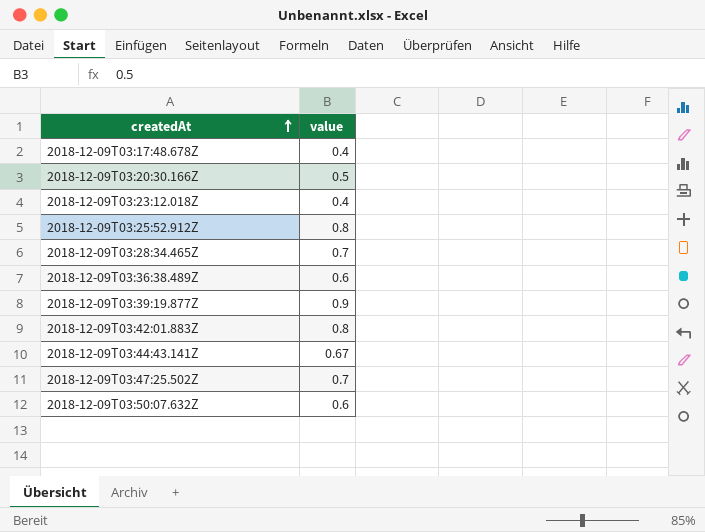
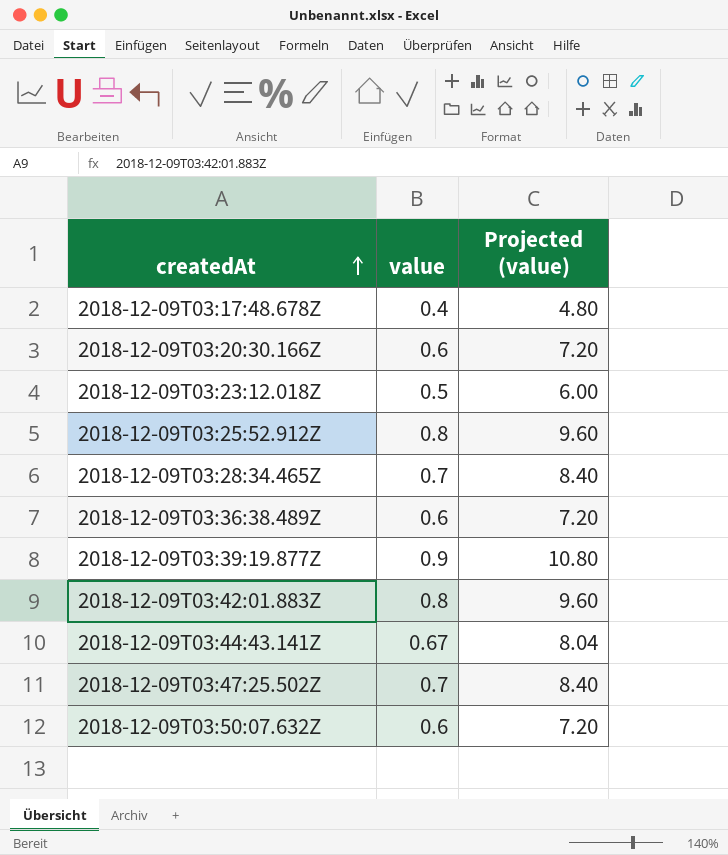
column Projected (value) | formula: none -> [value] * 12
2018-12-09T03:20:30.166Z | value: 0.5 -> 0.6
2018-12-09T03:23:12.018Z | value: 0.4 -> 0.5

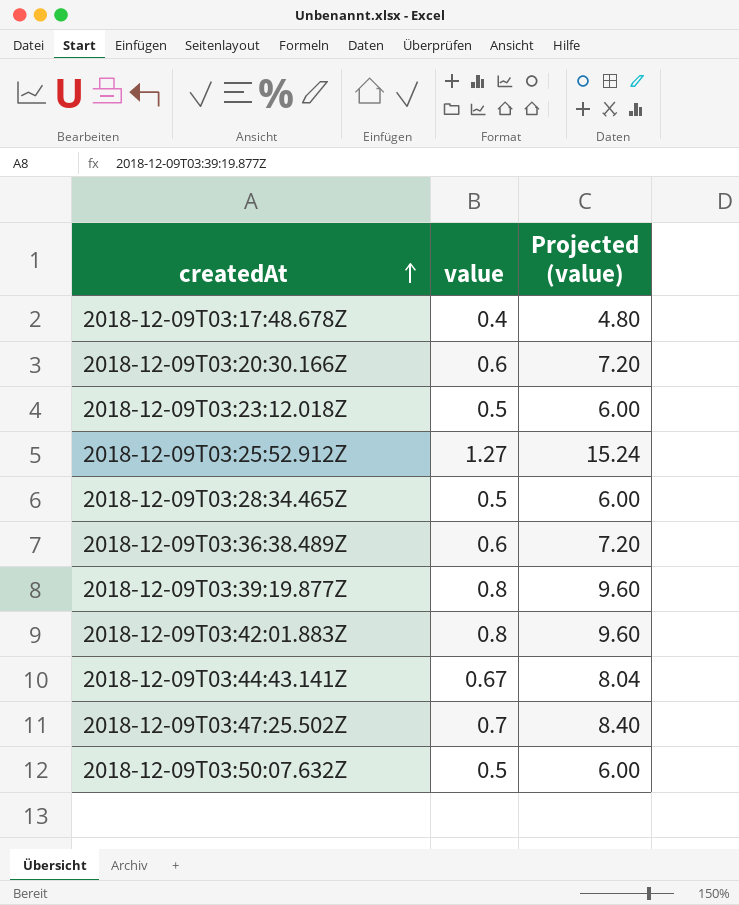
2018-12-09T03:25:52.912Z | value: 0.8 -> 1.27
2018-12-09T03:25:52.912Z | Projected (value): 9.60 -> 15.24
2018-12-09T03:28:34.465Z | value: 0.7 -> 0.5
2018-12-09T03:28:34.465Z | Projected (value): 8.40 -> 6.00
2018-12-09T03:39:19.877Z | value: 0.9 -> 0.8
2018-12-09T03:39:19.877Z | Projected (value): 10.80 -> 9.60
2018-12-09T03:50:07.632Z | value: 0.6 -> 0.5
2018-12-09T03:50:07.632Z | Projected (value): 7.20 -> 6.00

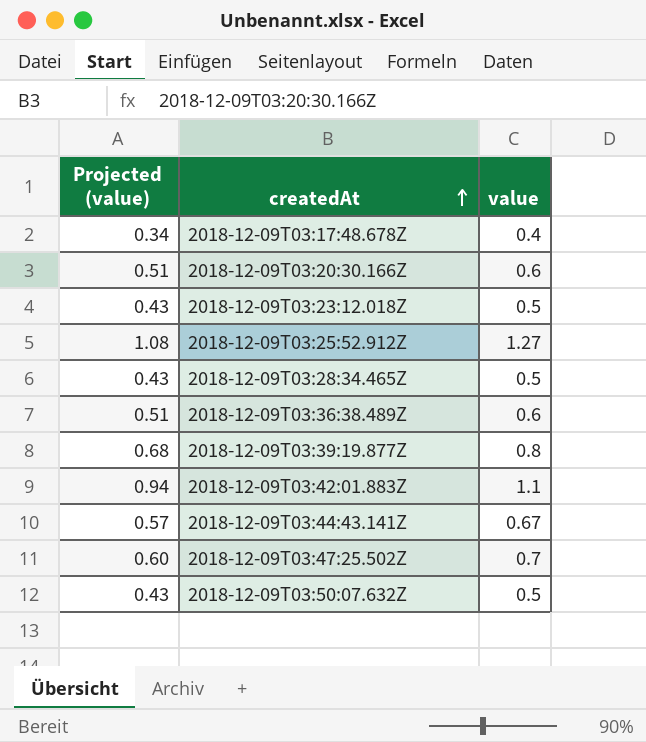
column Projected (value) | formula: [value] * 12 -> [value] * 0.85
column Projected (value) | position: 3 -> 1
2018-12-09T03:42:01.883Z | value: 0.8 -> 1.1

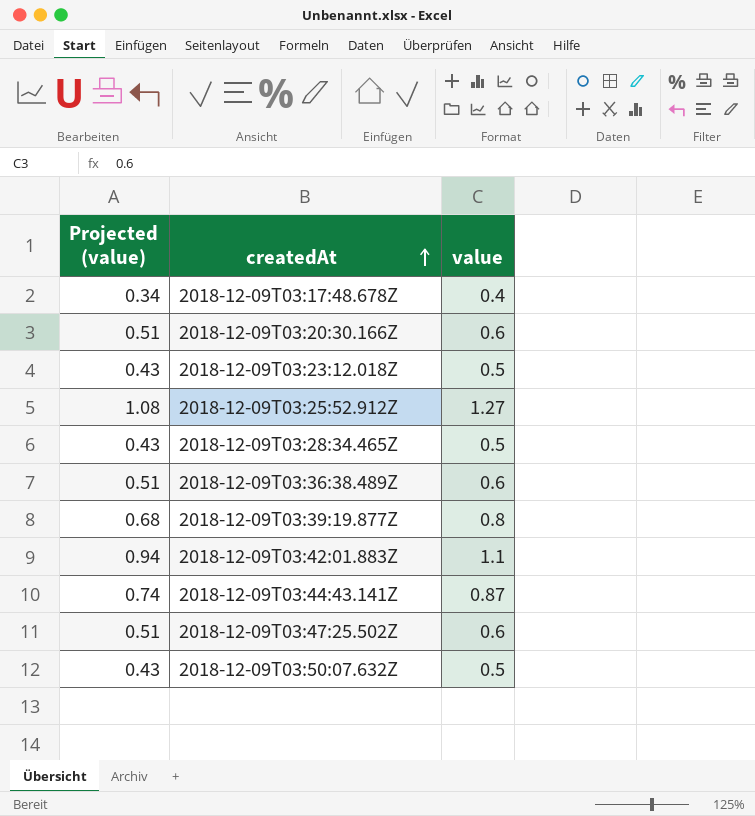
2018-12-09T03:44:43.141Z | Projected (value): 0.57 -> 0.74
2018-12-09T03:44:43.141Z | value: 0.67 -> 0.87
2018-12-09T03:47:25.502Z | Projected (value): 0.60 -> 0.51
2018-12-09T03:47:25.502Z | value: 0.7 -> 0.6

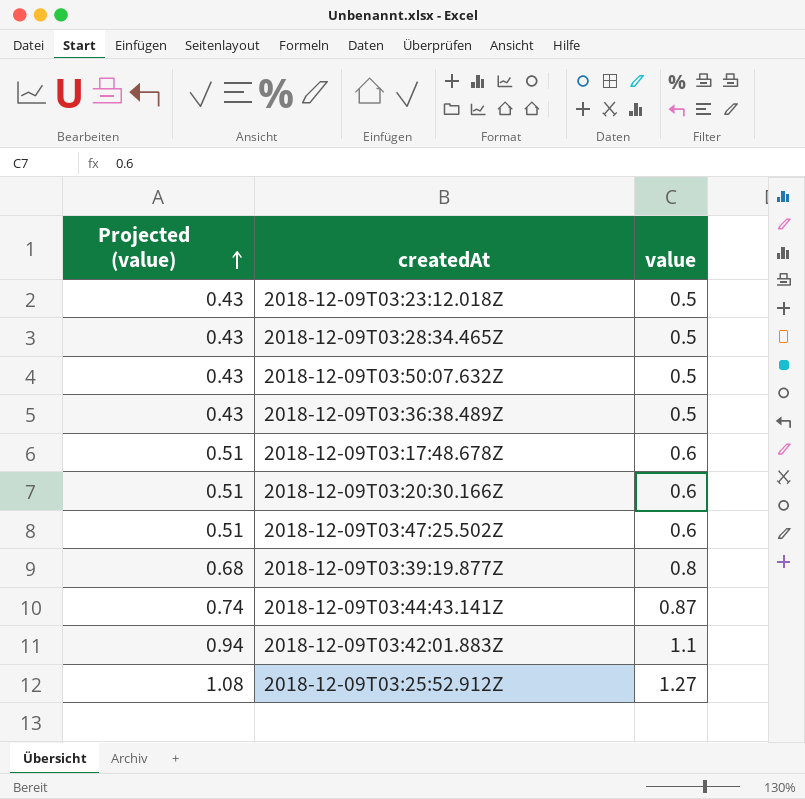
row order: createdAt ascending -> Projected (value) ascending
2018-12-09T03:36:38.489Z | Projected (value): 0.51 -> 0.43
2018-12-09T03:36:38.489Z | value: 0.6 -> 0.5
2018-12-09T03:17:48.678Z | Projected (value): 0.34 -> 0.51
2018-12-09T03:17:48.678Z | value: 0.4 -> 0.6

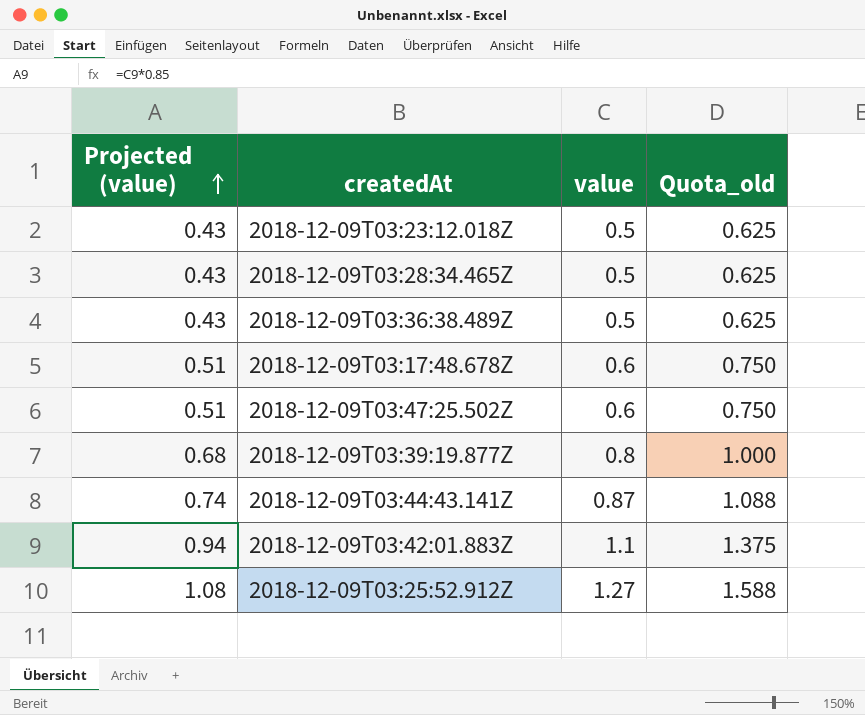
column Quota_old | formula: none -> [value] * 1.25
row 2018-12-09T03:50:07.632Z: 0.43 | 0.5 -> none
row 2018-12-09T03:20:30.166Z: 0.51 | 0.6 -> none

